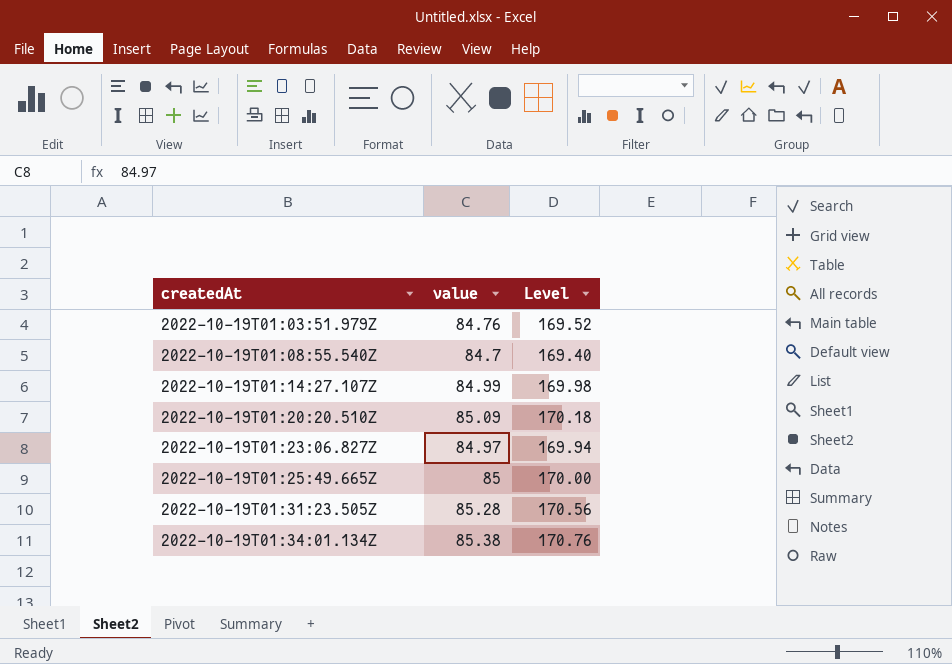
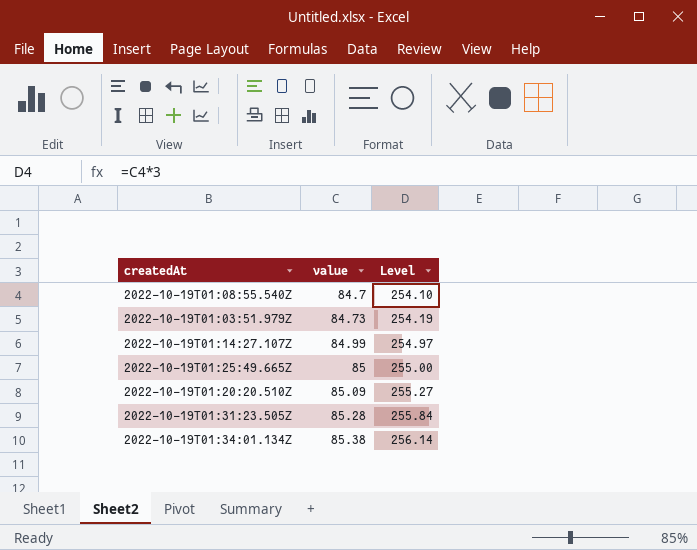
row order: createdAt ascending -> value ascending
column Level | formula: [value] * 2 -> [value] * 3
row 2022-10-19T01:23:06.827Z: 84.97 | 169.94 -> none
2022-10-19T01:03:51.979Z | value: 84.76 -> 84.73

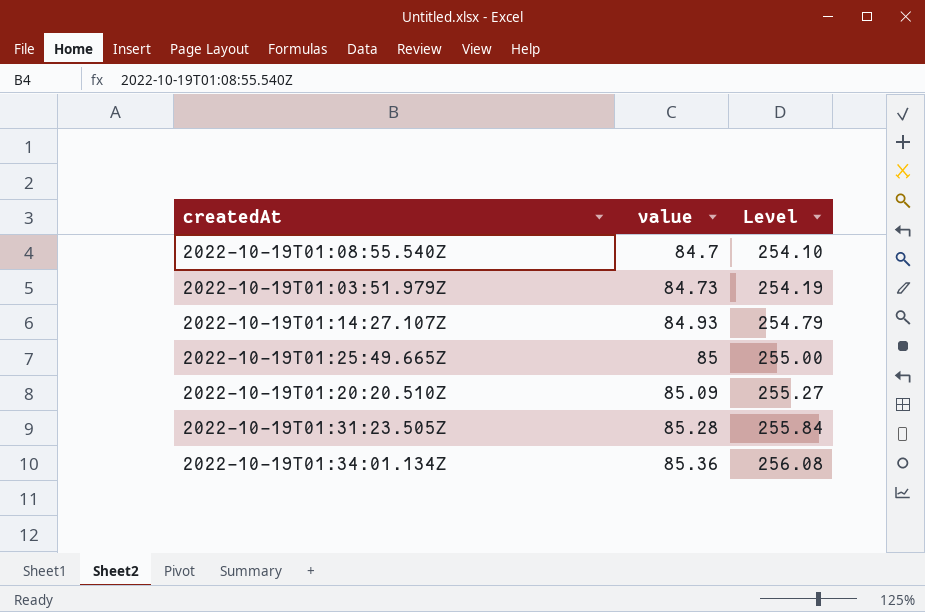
2022-10-19T01:14:27.107Z | value: 84.99 -> 84.93
2022-10-19T01:14:27.107Z | Level: 254.97 -> 254.79
2022-10-19T01:34:01.134Z | value: 85.38 -> 85.36
2022-10-19T01:34:01.134Z | Level: 256.14 -> 256.08

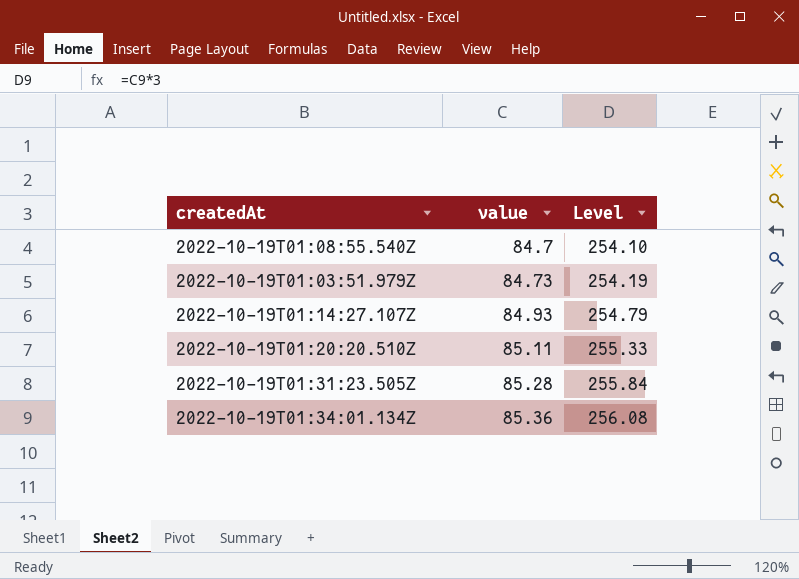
row 2022-10-19T01:25:49.665Z: 85 | 255.00 -> none
2022-10-19T01:20:20.510Z | value: 85.09 -> 85.11
2022-10-19T01:20:20.510Z | Level: 255.27 -> 255.33

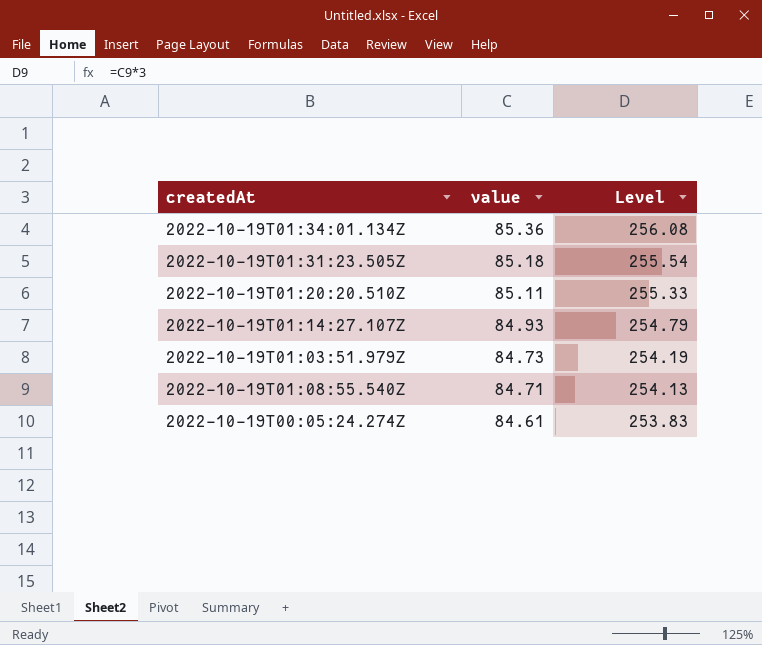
row order: value ascending -> value descending
2022-10-19T01:31:23.505Z | value: 85.28 -> 85.18
2022-10-19T01:31:23.505Z | Level: 255.84 -> 255.54
2022-10-19T01:08:55.540Z | value: 84.7 -> 84.71
2022-10-19T01:08:55.540Z | Level: 254.10 -> 254.13
row 2022-10-19T00:05:24.274Z: none -> 84.61 | 253.83

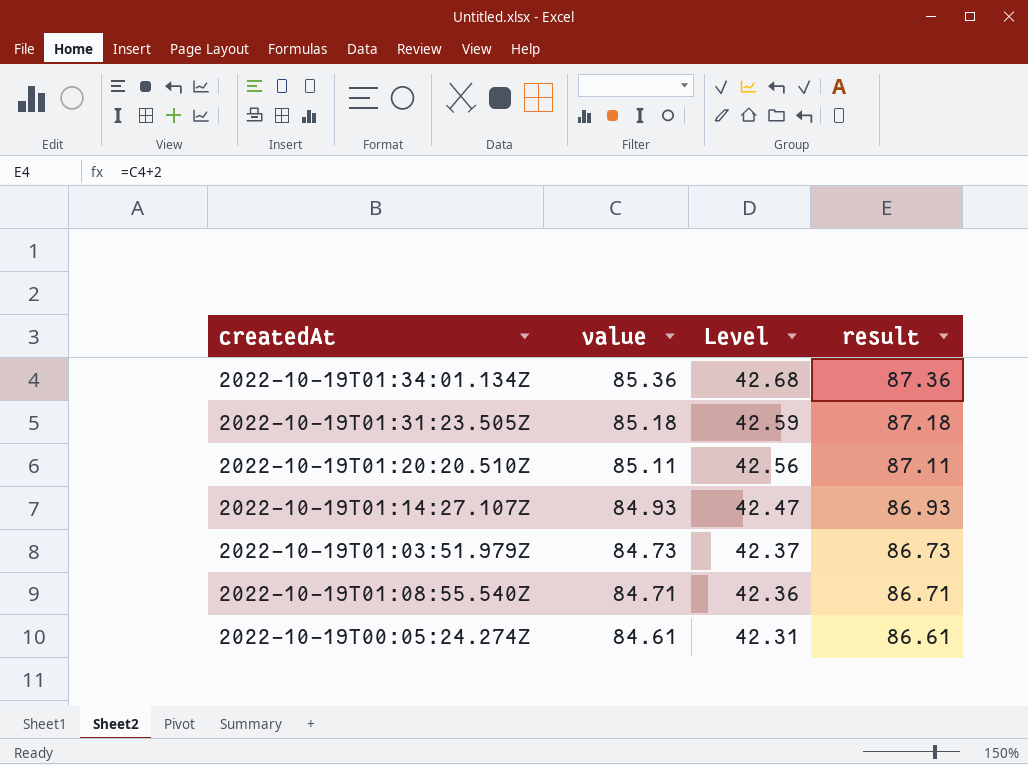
column Level | formula: [value] * 3 -> [value] * 0.5
column result | formula: none -> [value] + 2

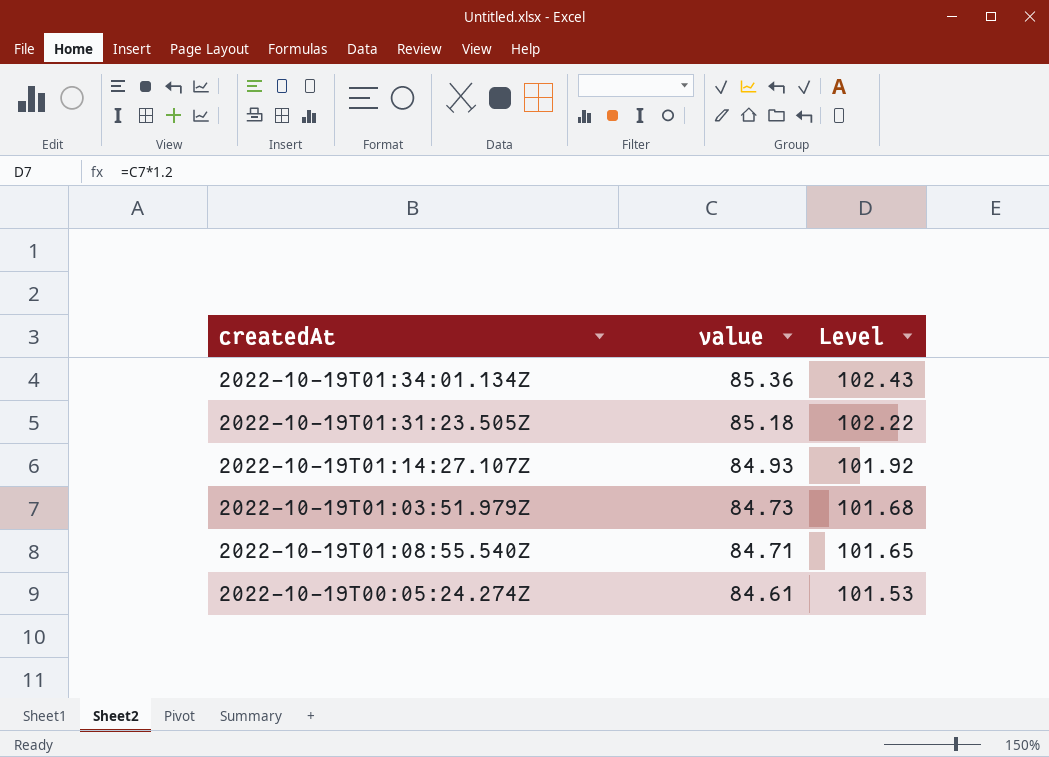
column result | formula: [value] + 2 -> none
column Level | formula: [value] * 0.5 -> [value] * 1.2
row 2022-10-19T01:20:20.510Z: 85.11 | 42.56 | 87.11 -> none

